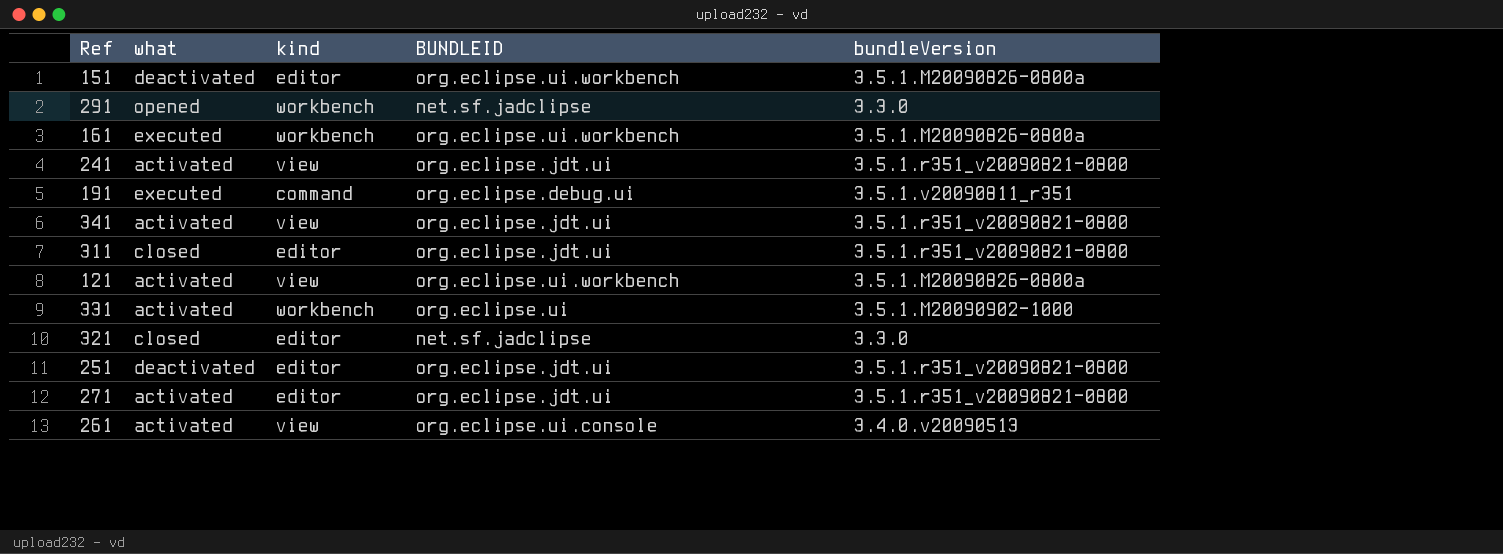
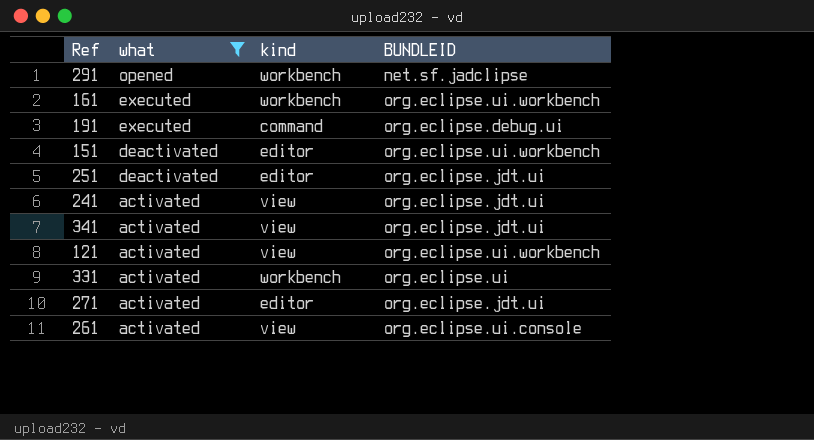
filter: none -> what != closed
row order: none -> what descending
column bundleVersion | position: 5 -> none

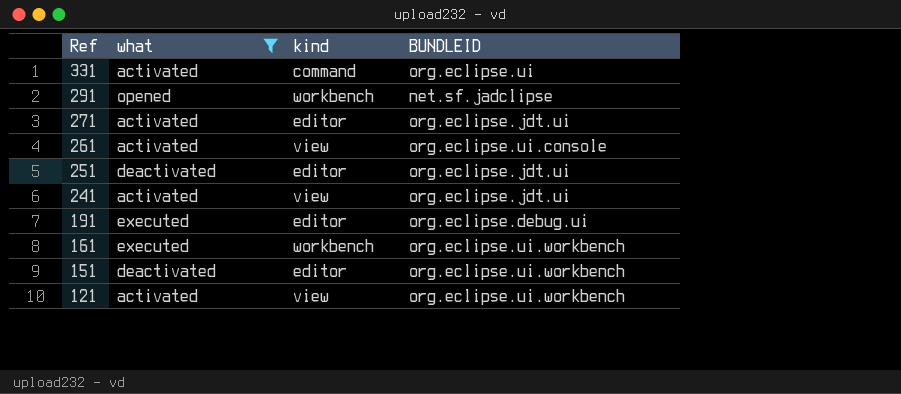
row order: what descending -> Ref descending
row 341: activated | view | org.eclipse.jdt.ui -> none
331 | kind: workbench -> command
191 | kind: command -> editor

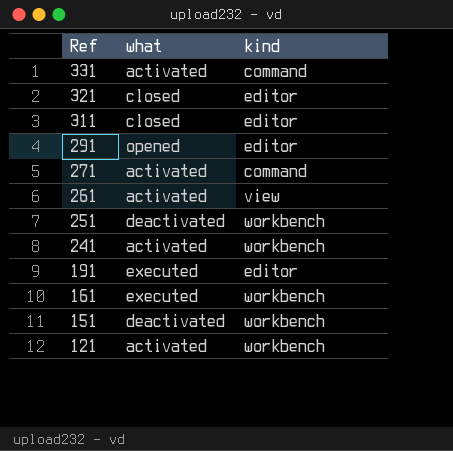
filter: what != closed -> none
column BUNDLEID | position: 4 -> none
291 | kind: workbench -> editor
271 | kind: editor -> command
251 | kind: editor -> workbench
241 | kind: view -> workbench
151 | kind: editor -> workbench
121 | kind: view -> workbench

